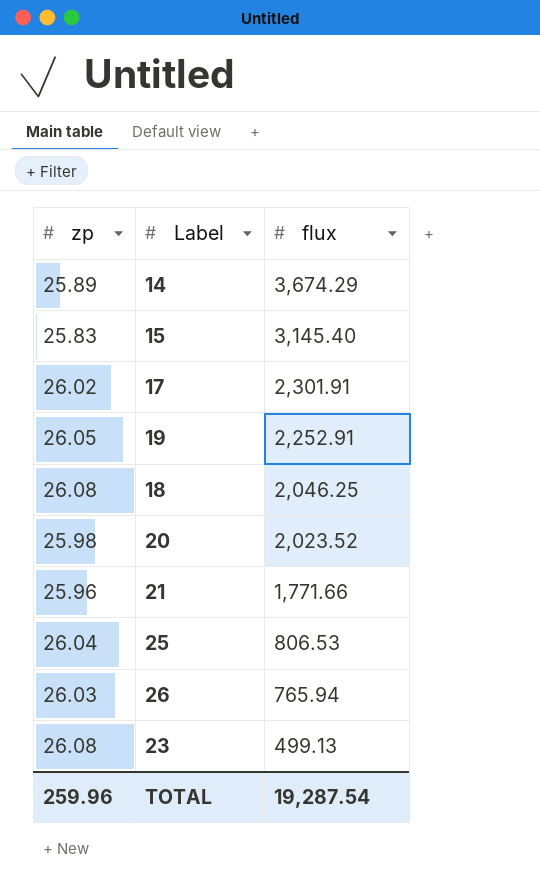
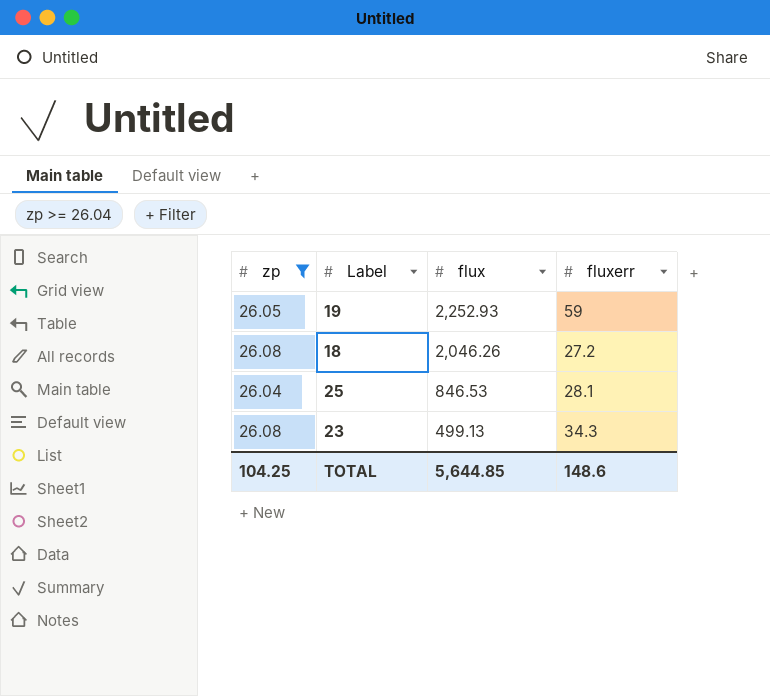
filter: none -> zp >= 26.04
column fluxerr | position: none -> 4
19 | flux: 2,252.91 -> 2,252.93
18 | flux: 2,046.25 -> 2,046.26
25 | flux: 806.53 -> 846.53
TOTAL | zp: 259.96 -> 104.25
TOTAL | flux: 19,287.54 -> 5,644.85

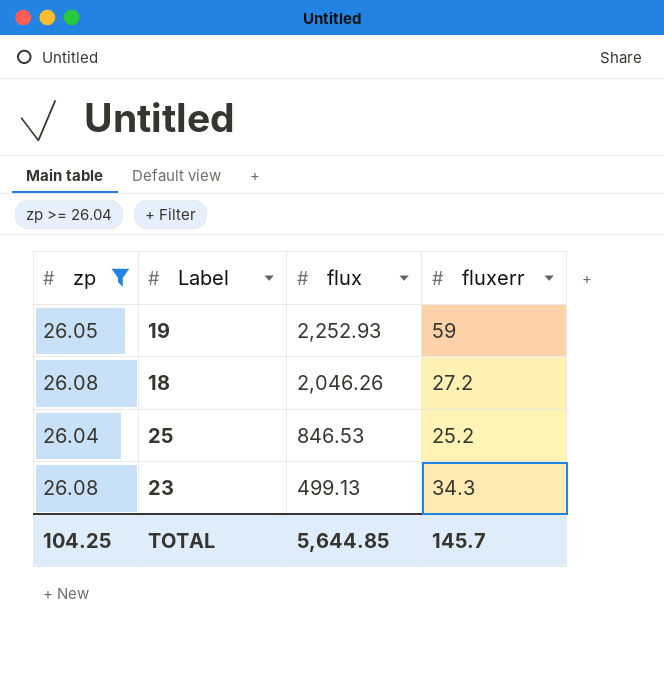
25 | fluxerr: 28.1 -> 25.2
TOTAL | fluxerr: 148.6 -> 145.7

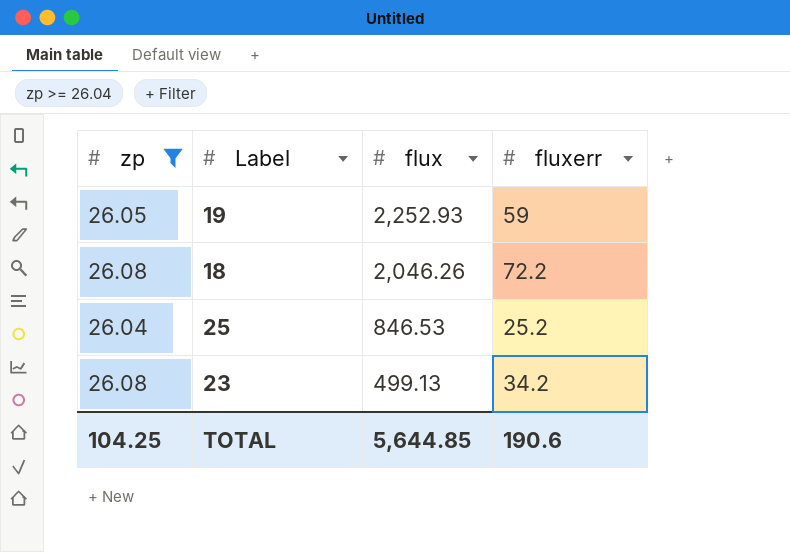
18 | fluxerr: 27.2 -> 72.2
23 | fluxerr: 34.3 -> 34.2
TOTAL | fluxerr: 145.7 -> 190.6

